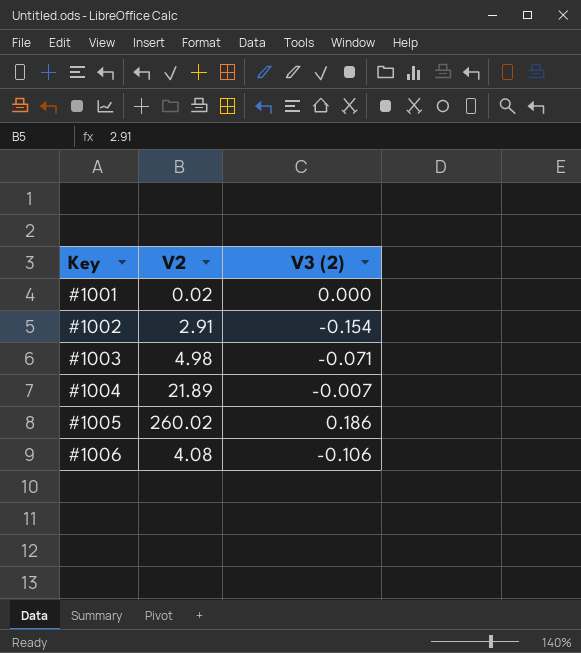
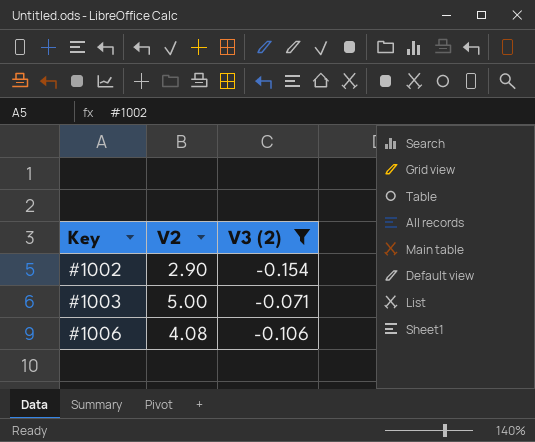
filter: none -> V3 (2) <= -0.071
#1002 | V2: 2.91 -> 2.90
#1003 | V2: 4.98 -> 5.00

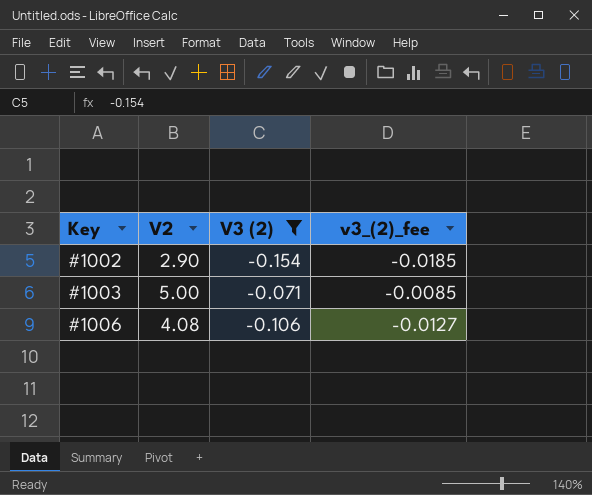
column v3_(2)_fee | formula: none -> [V3 (2)] * 0.12

